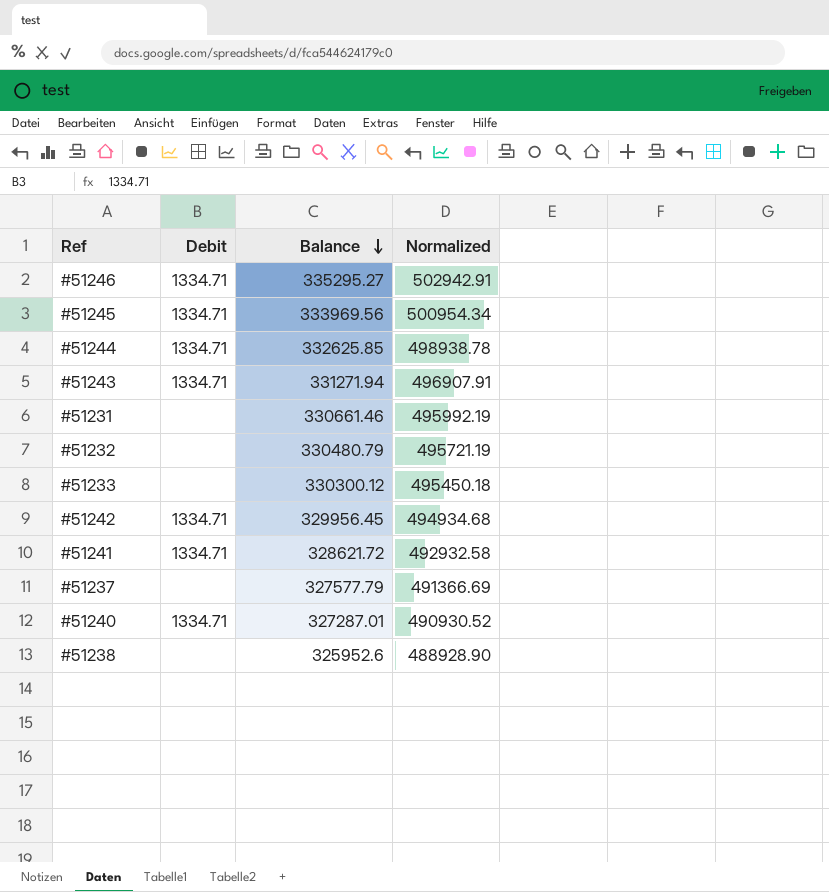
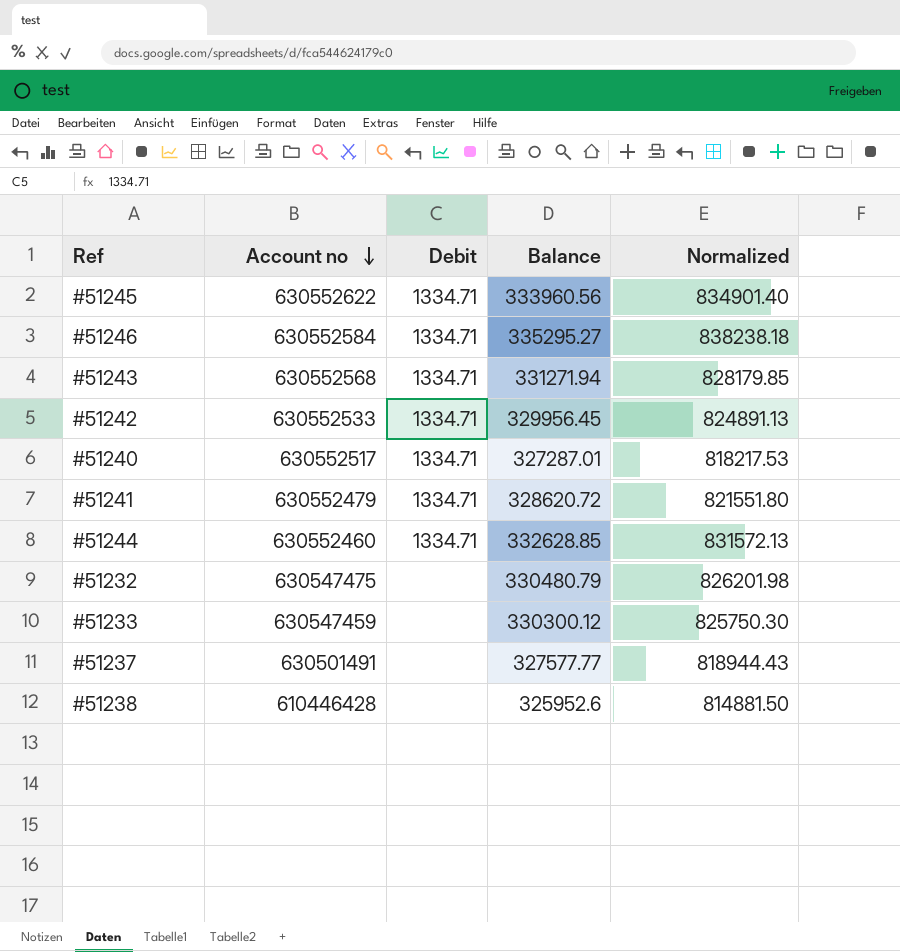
row order: Balance descending -> Account no descending
column Account no | position: none -> 2
column Normalized | formula: [Balance] * 1.5 -> [Balance] * 2.5
row #51231: none | 330661.46 | 495992.19 -> none
#51245 | Balance: 333969.56 -> 333960.56
#51241 | Balance: 328621.72 -> 328620.72
#51244 | Balance: 332625.85 -> 332628.85
#51237 | Balance: 327577.79 -> 327577.77

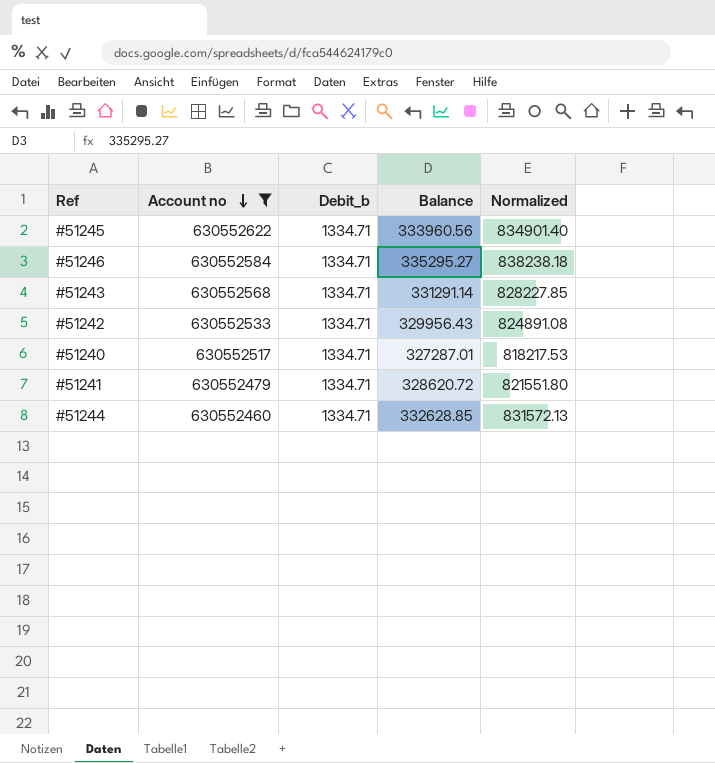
filter: none -> Account no >= 630552460
column name: Debit -> Debit_b
#51243 | Balance: 331271.94 -> 331291.14
#51243 | Normalized: 828179.85 -> 828227.85
#51242 | Balance: 329956.45 -> 329956.43
#51242 | Normalized: 824891.13 -> 824891.08

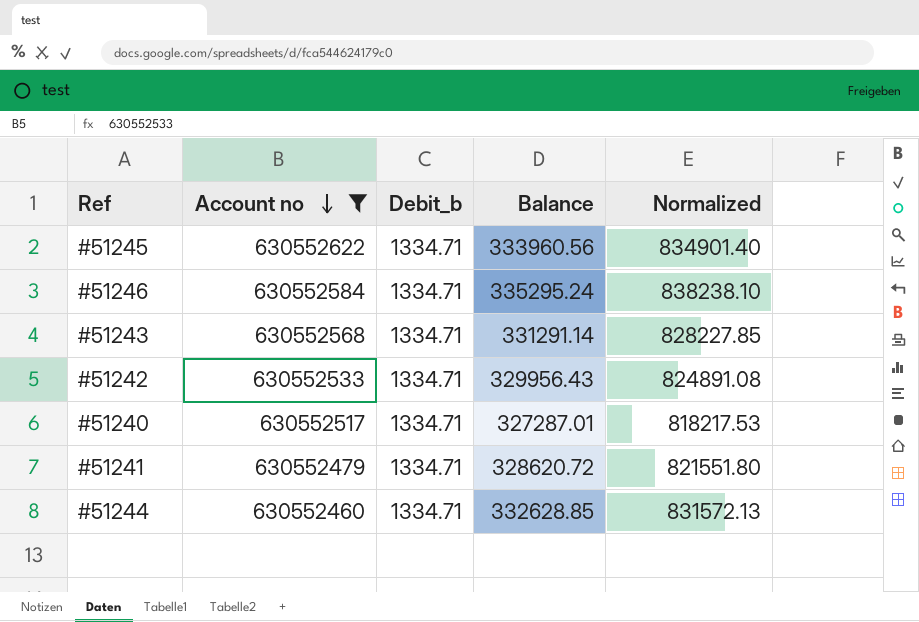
#51246 | Balance: 335295.27 -> 335295.24
#51246 | Normalized: 838238.18 -> 838238.10

